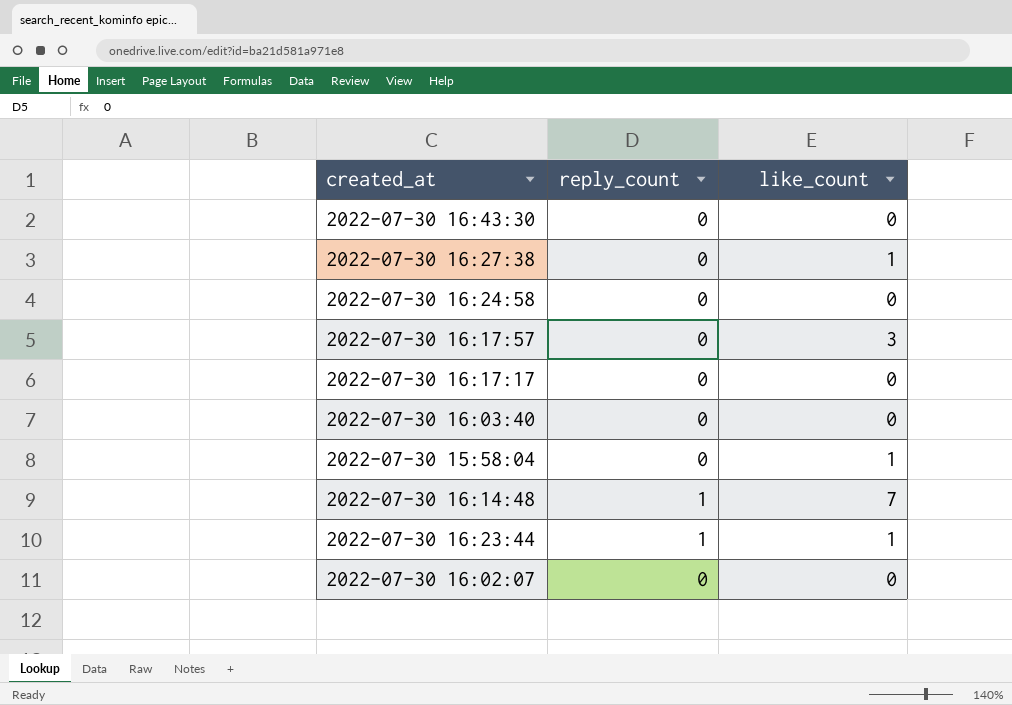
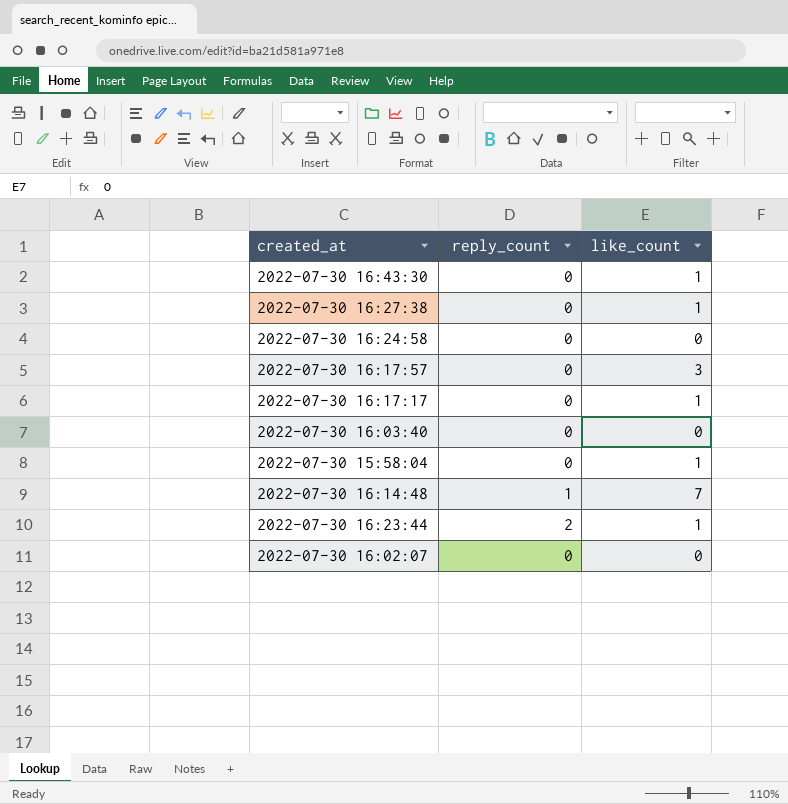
2022-07-30 16:43:30 | like_count: 0 -> 1
2022-07-30 16:17:17 | like_count: 0 -> 1
2022-07-30 16:23:44 | reply_count: 1 -> 2

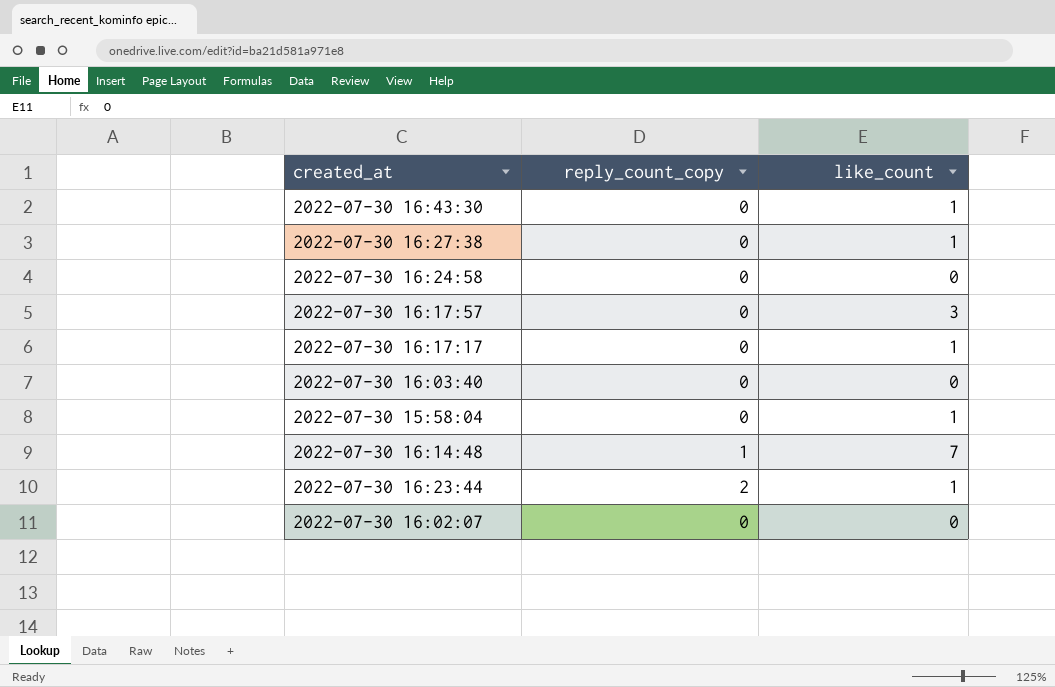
column name: reply_count -> reply_count_copy

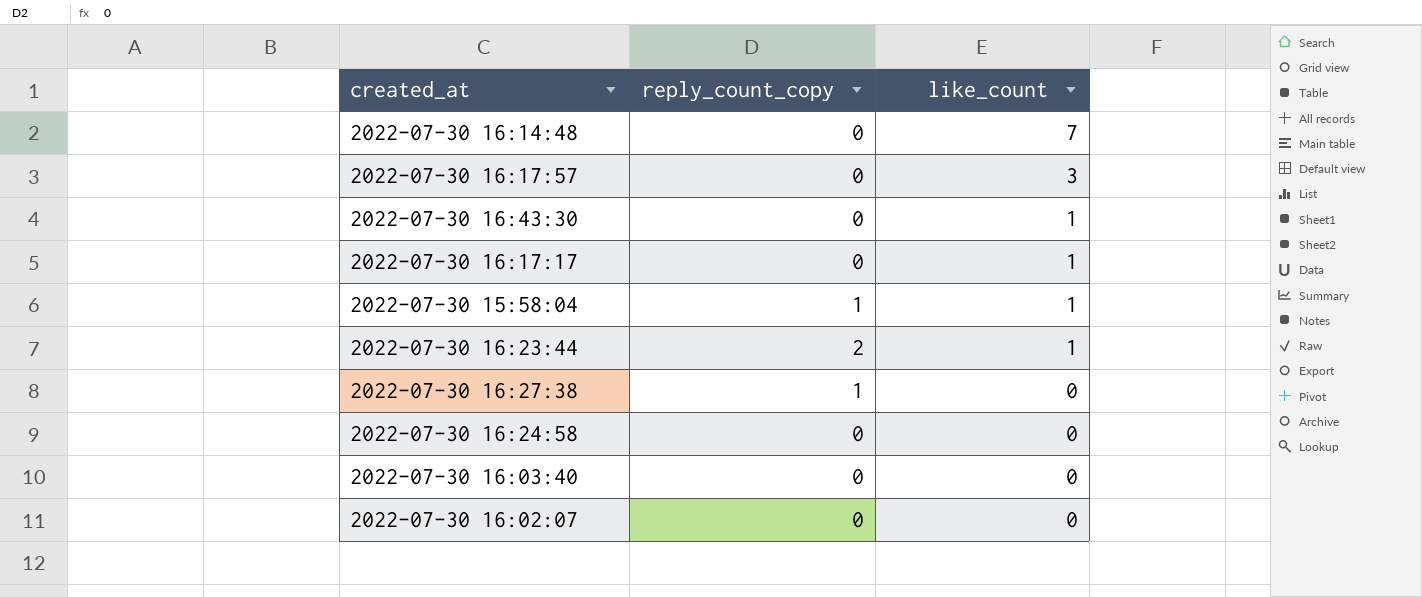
row order: none -> like_count descending
2022-07-30 16:14:48 | reply_count_copy: 1 -> 0
2022-07-30 15:58:04 | reply_count_copy: 0 -> 1
2022-07-30 16:27:38 | reply_count_copy: 0 -> 1
2022-07-30 16:27:38 | like_count: 1 -> 0

